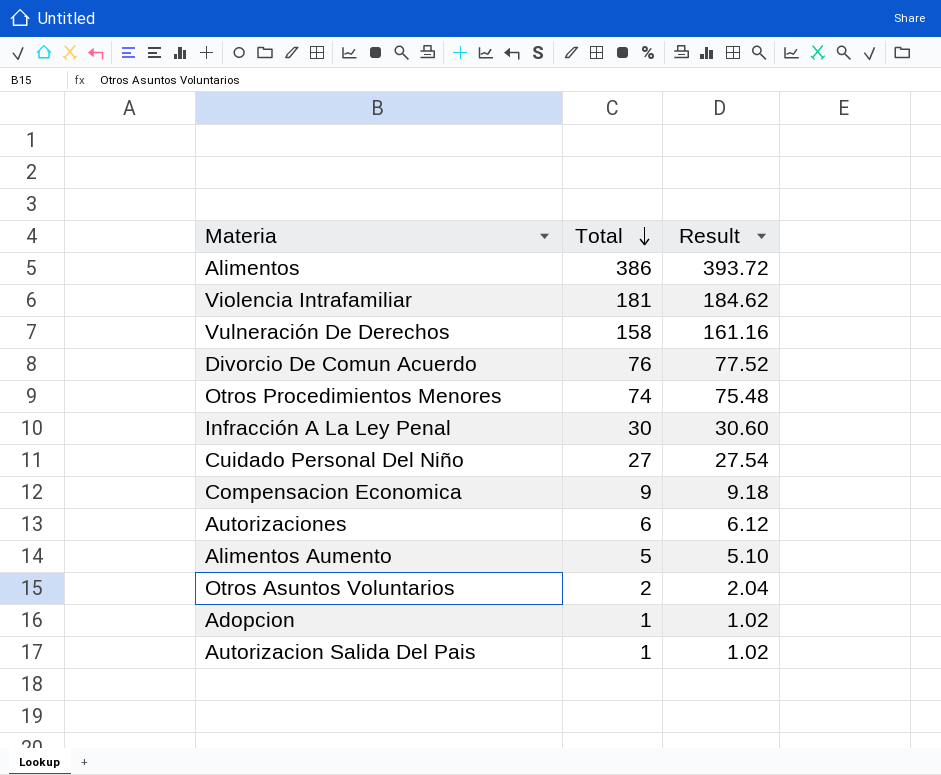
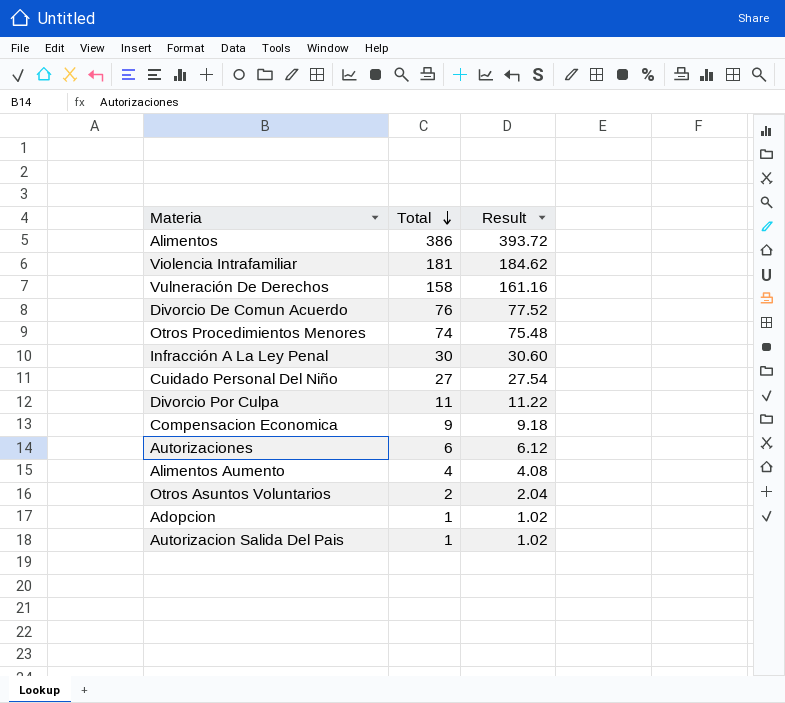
row Divorcio Por Culpa: none -> 11 | 11.22
Alimentos Aumento | Total: 5 -> 4
Alimentos Aumento | Result: 5.10 -> 4.08

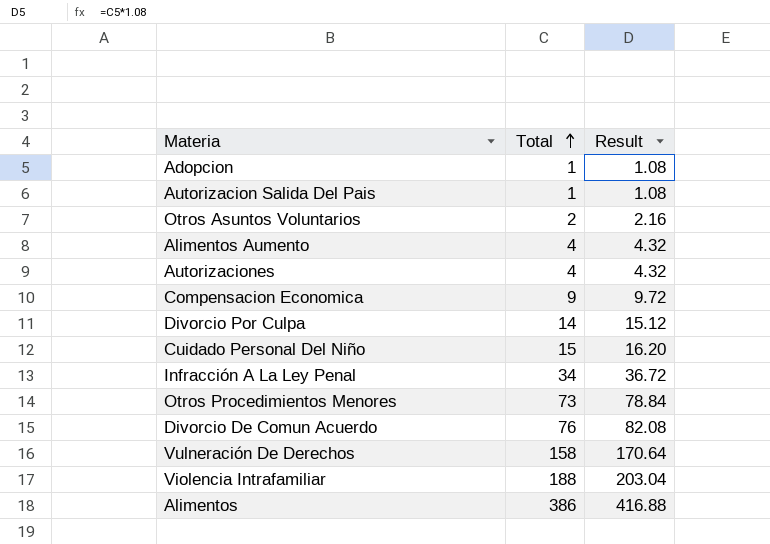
row order: Total descending -> Total ascending
column Result | formula: [Total] * 1.02 -> [Total] * 1.08
Autorizaciones | Total: 6 -> 4
Divorcio Por Culpa | Total: 11 -> 14
Cuidado Personal Del Niño | Total: 27 -> 15
Infracción A La Ley Penal | Total: 30 -> 34
Otros Procedimientos Menores | Total: 74 -> 73
Violencia Intrafamiliar | Total: 181 -> 188

